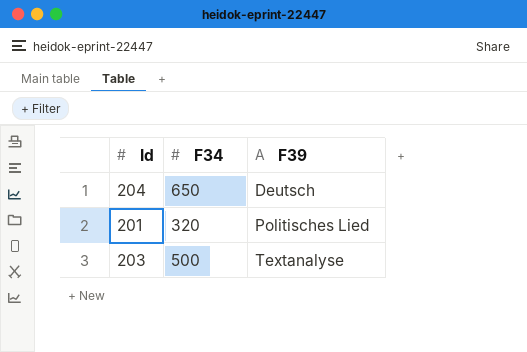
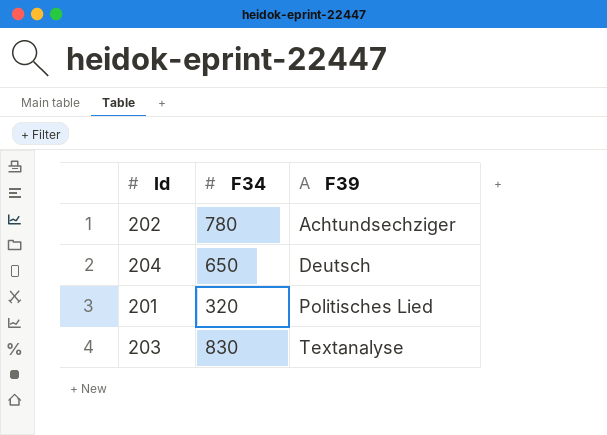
row 202: none -> 780 | Achtundsechziger
203 | F34: 500 -> 830

